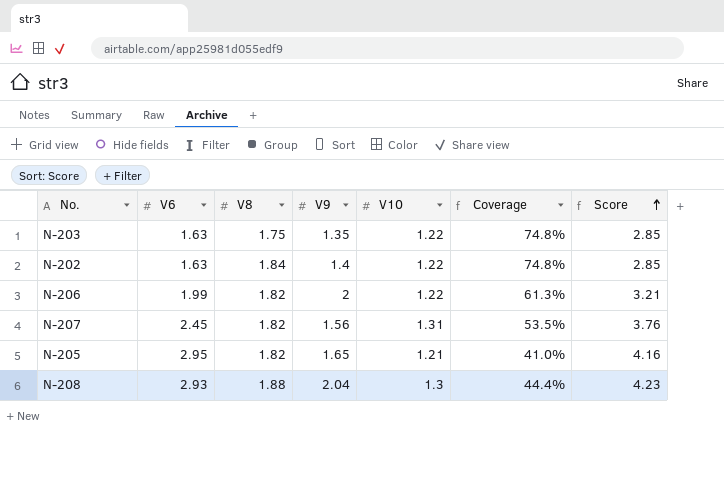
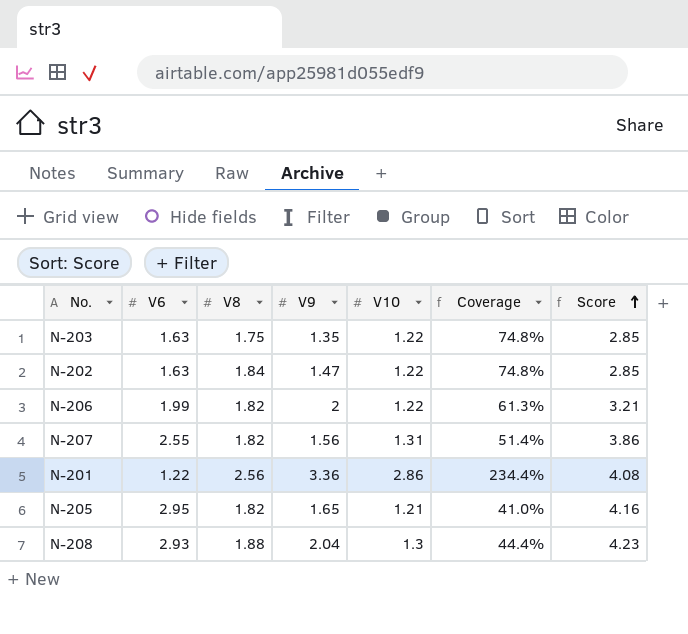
N-202 | V9: 1.4 -> 1.47
N-207 | V6: 2.45 -> 2.55
N-207 | Coverage: 53.5% -> 51.4%
N-207 | Score: 3.76 -> 3.86
row N-201: none -> 1.22 | 2.56 | 3.36 | 2.86 | 234.4% | 4.08

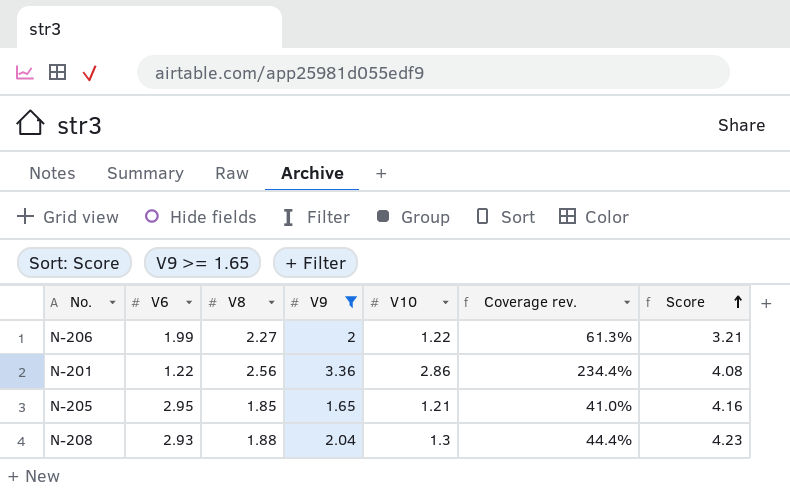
filter: none -> V9 >= 1.65
column name: Coverage -> Coverage rev.
N-206 | V8: 1.82 -> 2.27
N-205 | V8: 1.82 -> 1.85

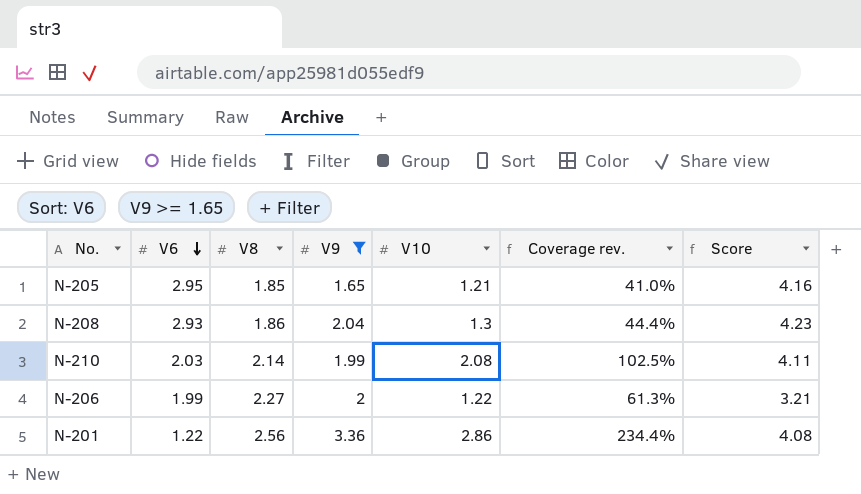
row order: Score ascending -> V6 descending
N-208 | V8: 1.88 -> 1.86
row N-210: none -> 2.03 | 2.14 | 1.99 | 2.08 | 102.5% | 4.11

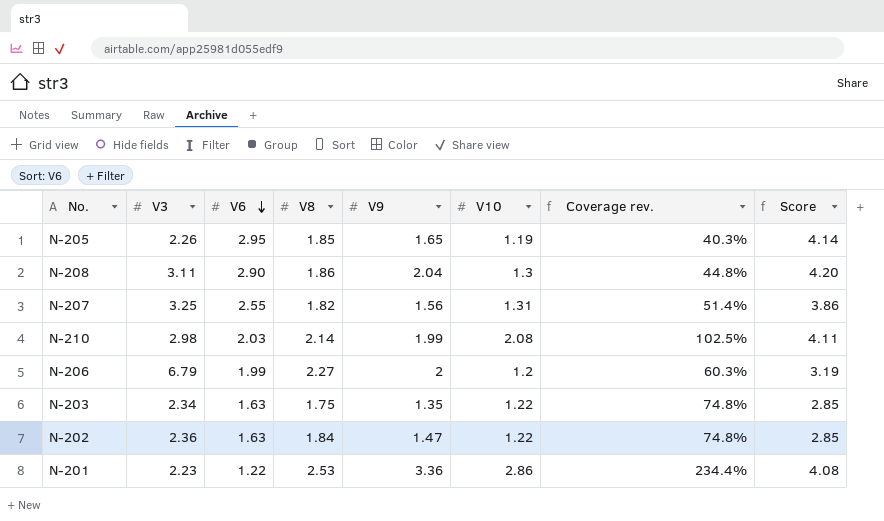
filter: V9 >= 1.65 -> none
column V3 | position: none -> 2
N-205 | V10: 1.21 -> 1.19
N-205 | Coverage rev.: 41.0% -> 40.3%
N-205 | Score: 4.16 -> 4.14
N-208 | V6: 2.93 -> 2.90
N-208 | Coverage rev.: 44.4% -> 44.8%
N-208 | Score: 4.23 -> 4.20
N-206 | V10: 1.22 -> 1.2
N-206 | Coverage rev.: 61.3% -> 60.3%
N-206 | Score: 3.21 -> 3.19
N-201 | V8: 2.56 -> 2.53

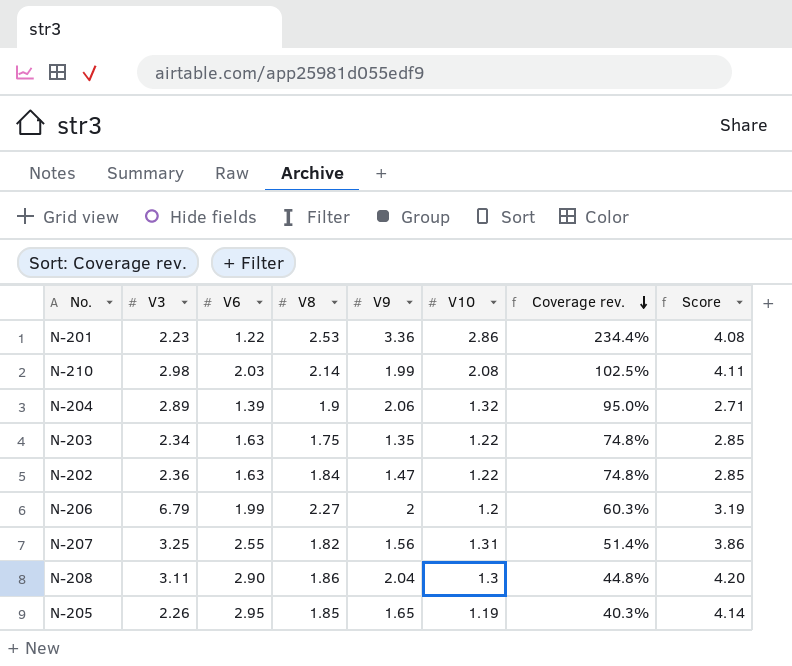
row order: V6 descending -> Coverage rev. descending
row N-204: none -> 2.89 | 1.39 | 1.9 | 2.06 | 1.32 | 95.0% | 2.71

